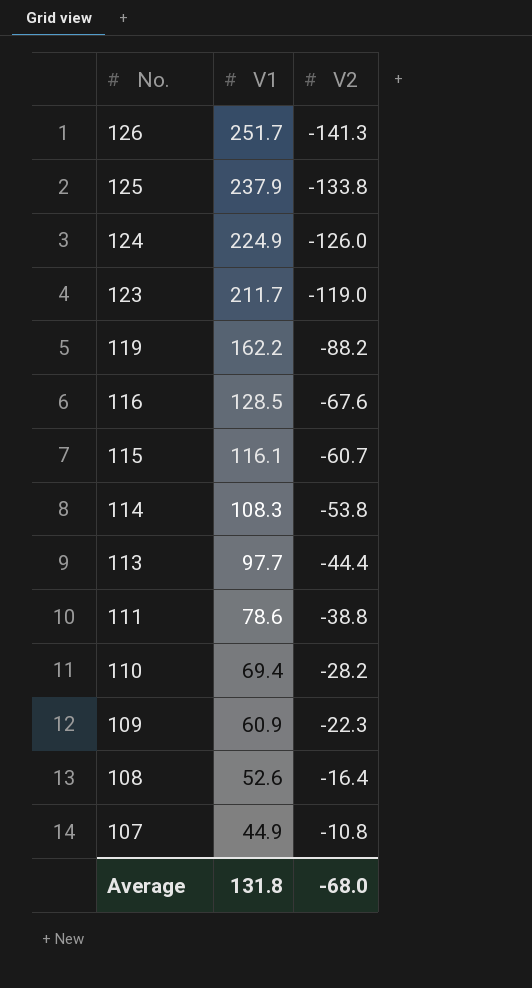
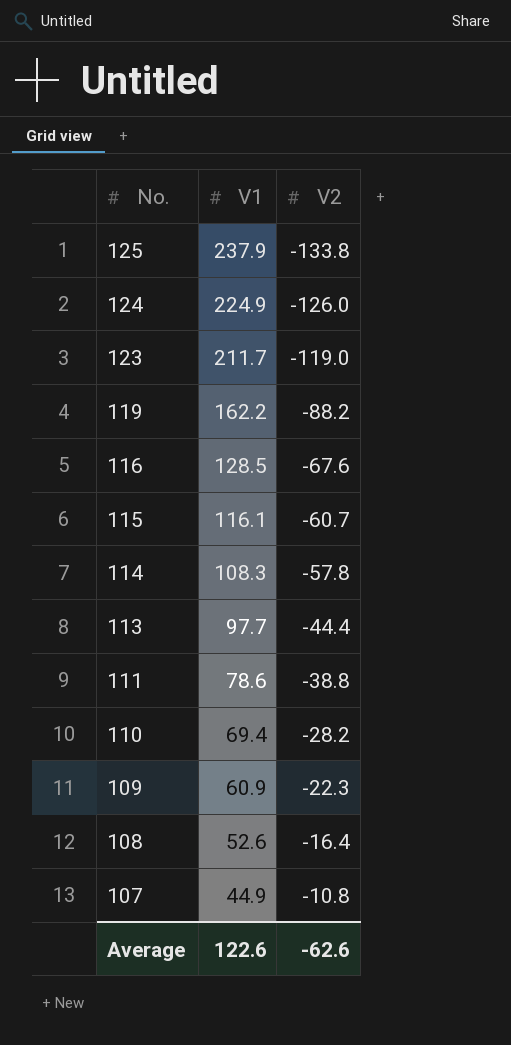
row 126: 251.7 | -141.3 -> none
114 | V2: -53.8 -> -57.8
Average | V1: 131.8 -> 122.6
Average | V2: -68.0 -> -62.6

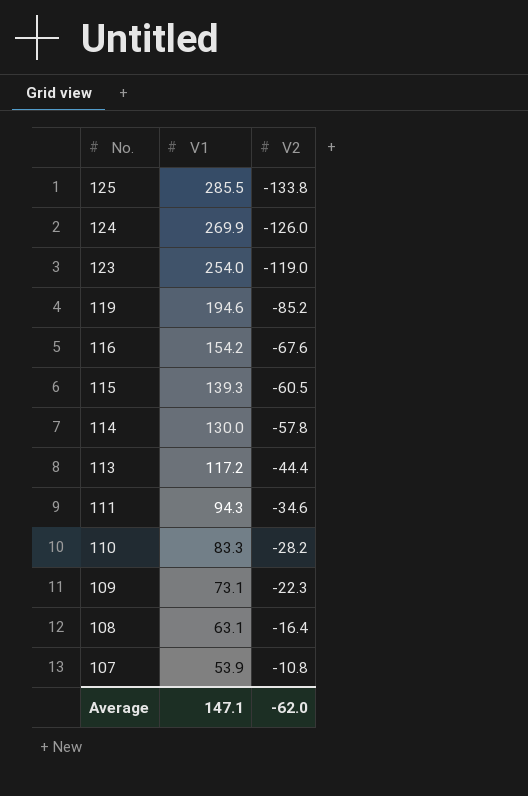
125 | V1: 237.9 -> 285.5
124 | V1: 224.9 -> 269.9
123 | V1: 211.7 -> 254.0
119 | V1: 162.2 -> 194.6
119 | V2: -88.2 -> -85.2
116 | V1: 128.5 -> 154.2
115 | V1: 116.1 -> 139.3
115 | V2: -60.7 -> -60.5
114 | V1: 108.3 -> 130.0
113 | V1: 97.7 -> 117.2
111 | V1: 78.6 -> 94.3
111 | V2: -38.8 -> -34.6
110 | V1: 69.4 -> 83.3
109 | V1: 60.9 -> 73.1
108 | V1: 52.6 -> 63.1
107 | V1: 44.9 -> 53.9
Average | V1: 122.6 -> 147.1
Average | V2: -62.6 -> -62.0

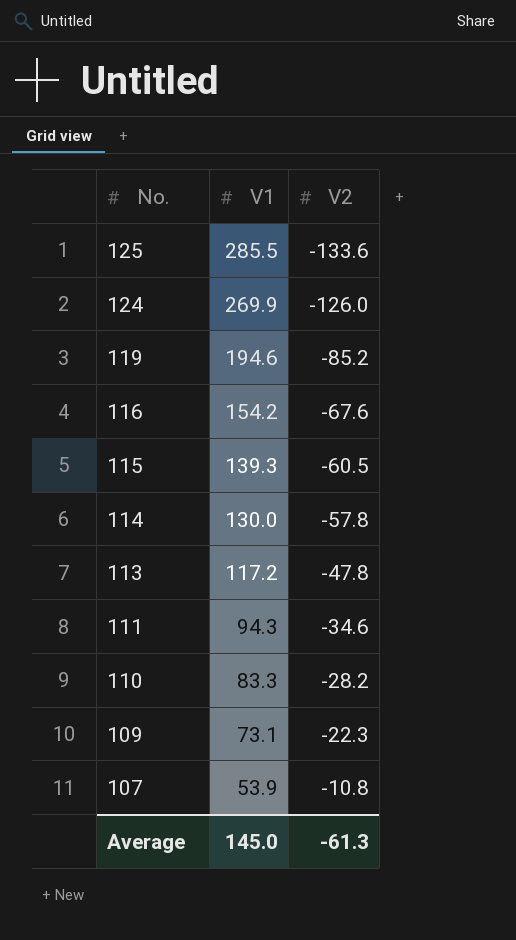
row 123: 254.0 | -119.0 -> none
row 108: 63.1 | -16.4 -> none
125 | V2: -133.8 -> -133.6
113 | V2: -44.4 -> -47.8
Average | V1: 147.1 -> 145.0
Average | V2: -62.0 -> -61.3

